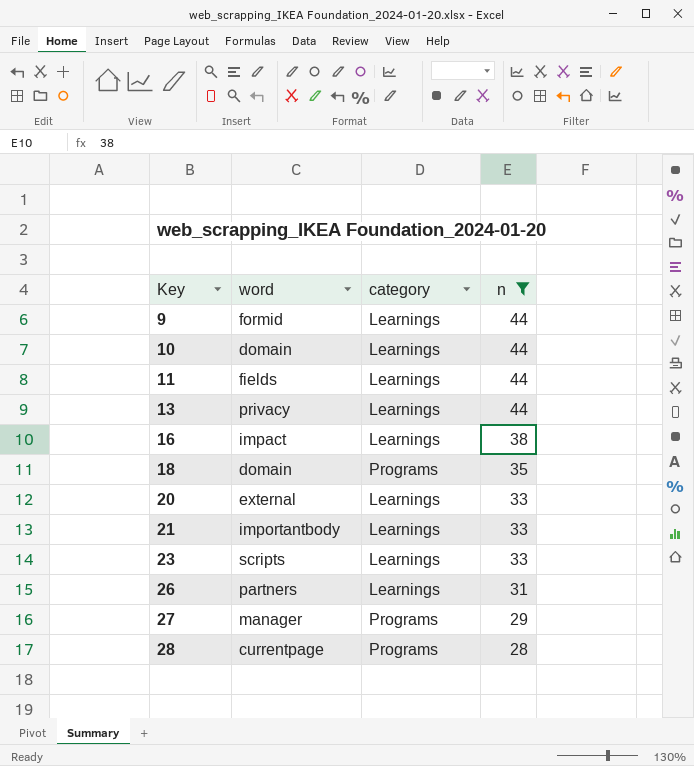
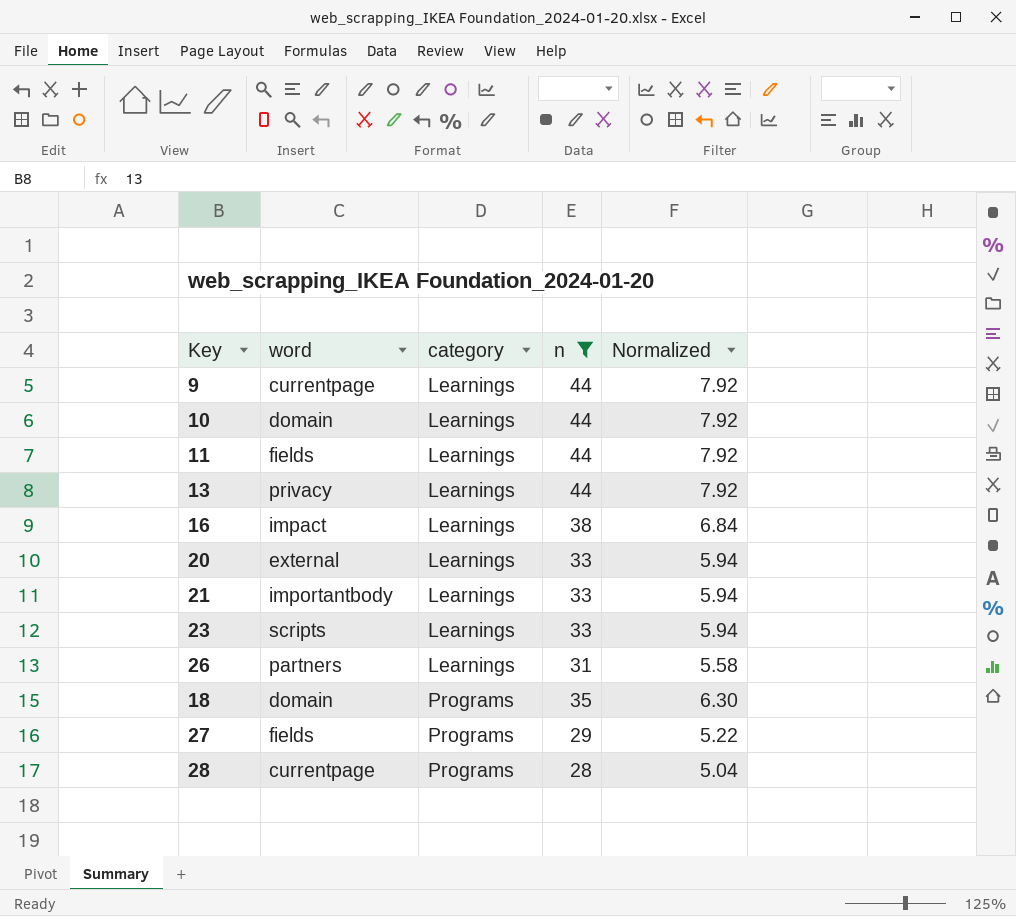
row order: Key ascending -> category ascending
column Normalized | formula: none -> [n] * 0.18
9 | word: formid -> currentpage
27 | word: manager -> fields

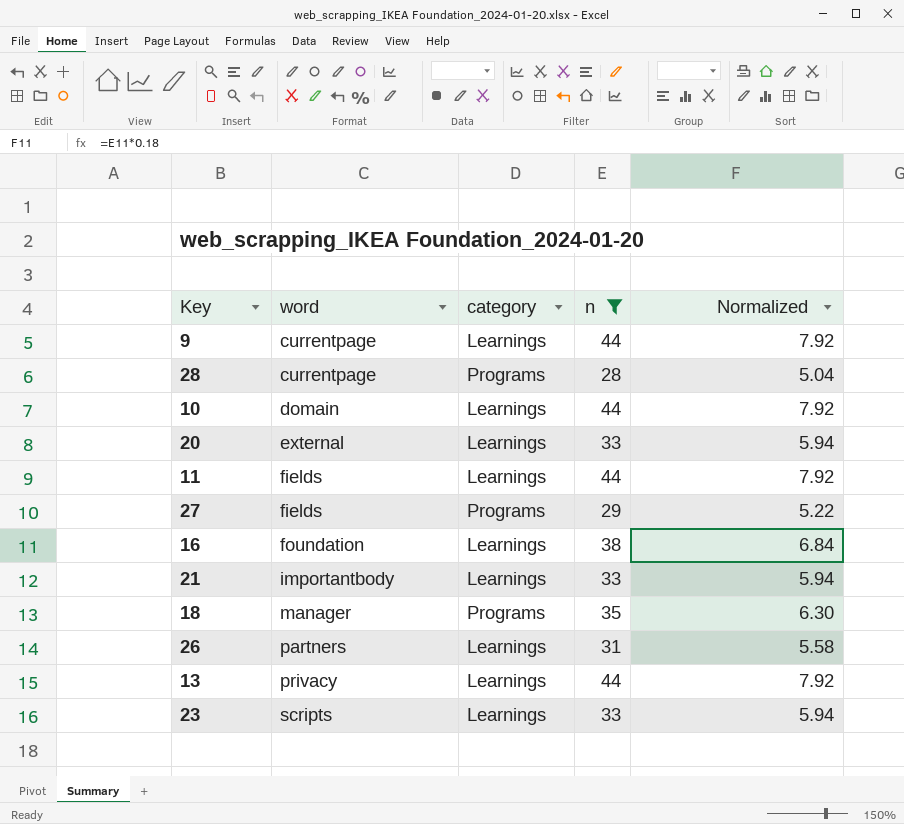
row order: category ascending -> word ascending
16 | word: impact -> foundation
18 | word: domain -> manager

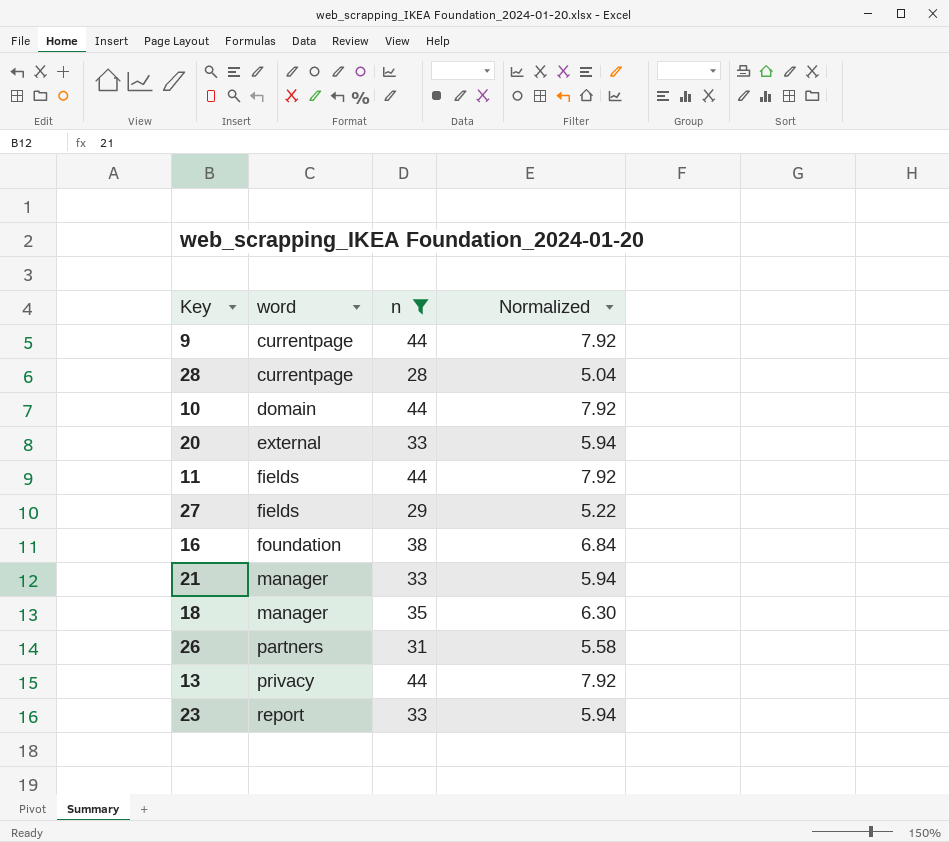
column category | position: 3 -> none
21 | word: importantbody -> manager
23 | word: scripts -> report

